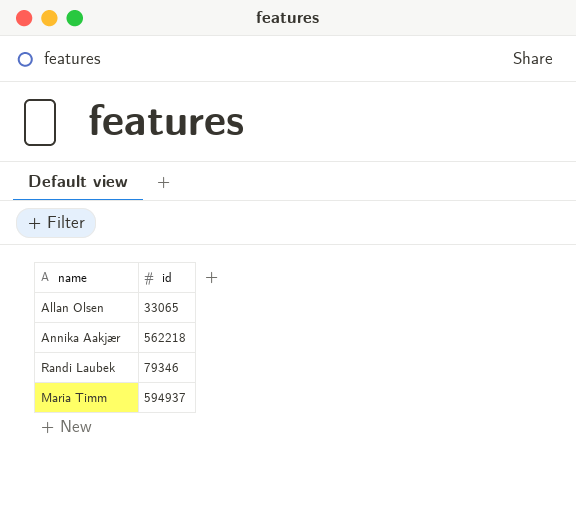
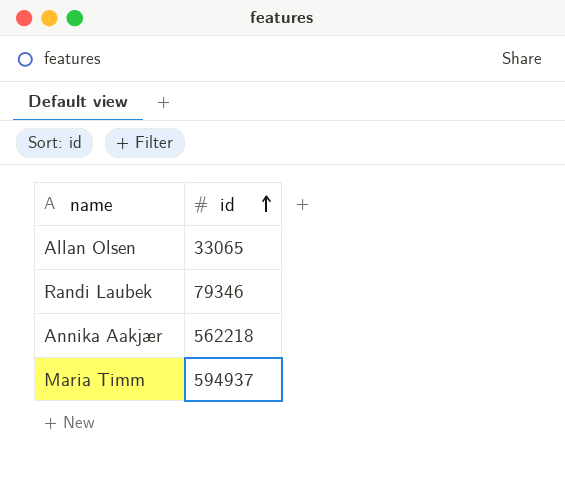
row order: none -> id ascending

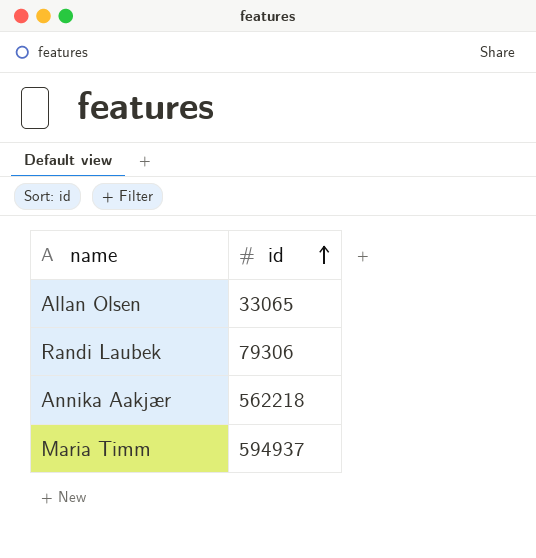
Randi Laubek | id: 79346 -> 79306

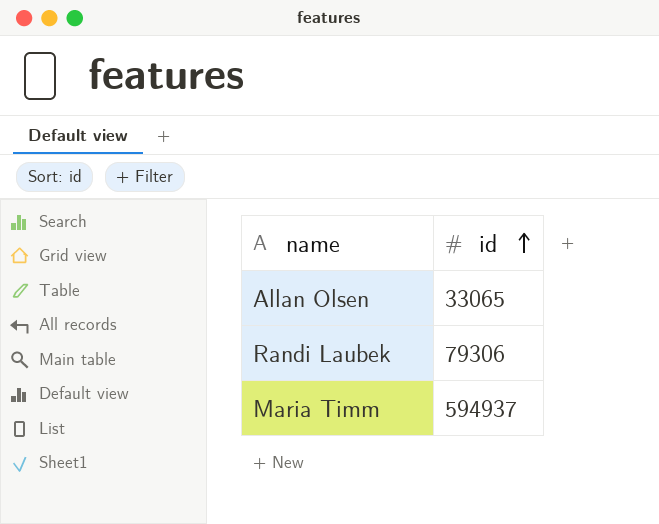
row Annika Aakjær: 562218 -> none

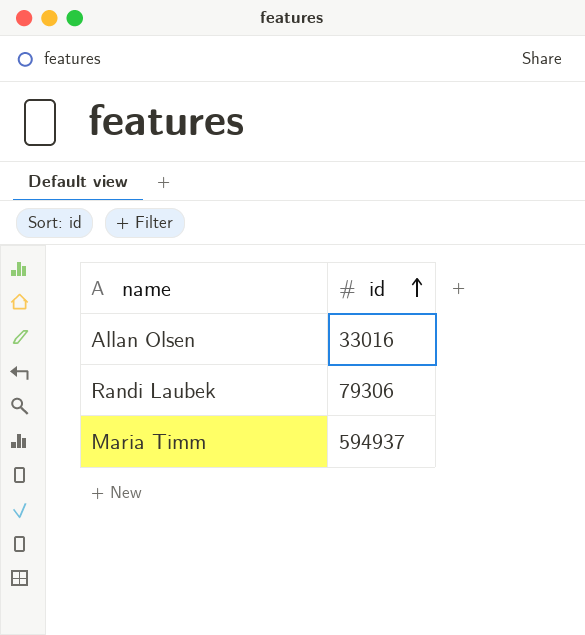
Allan Olsen | id: 33065 -> 33016

